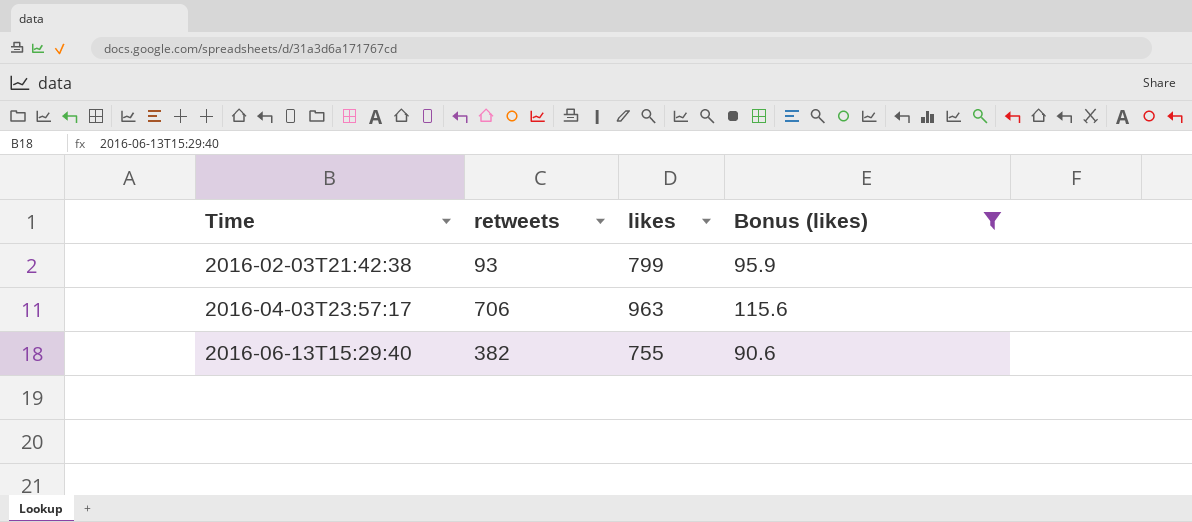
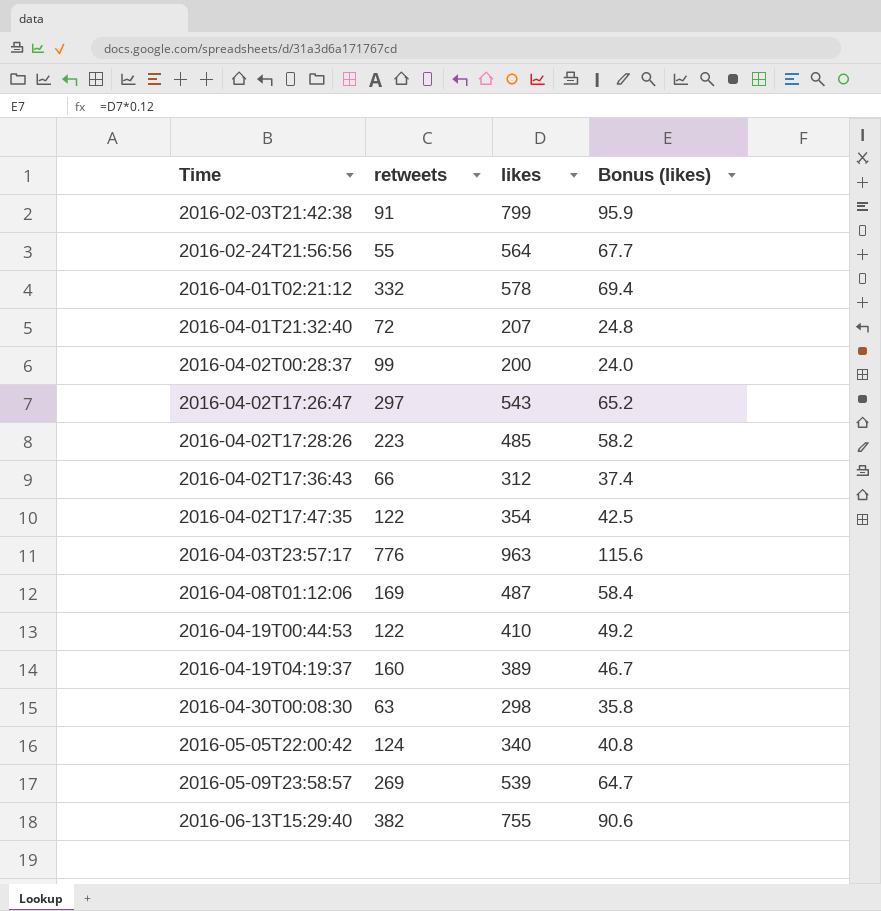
filter: Bonus (likes) >= 90.6 -> none
2016-02-03T21:42:38 | retweets: 93 -> 91
2016-04-03T23:57:17 | retweets: 706 -> 776

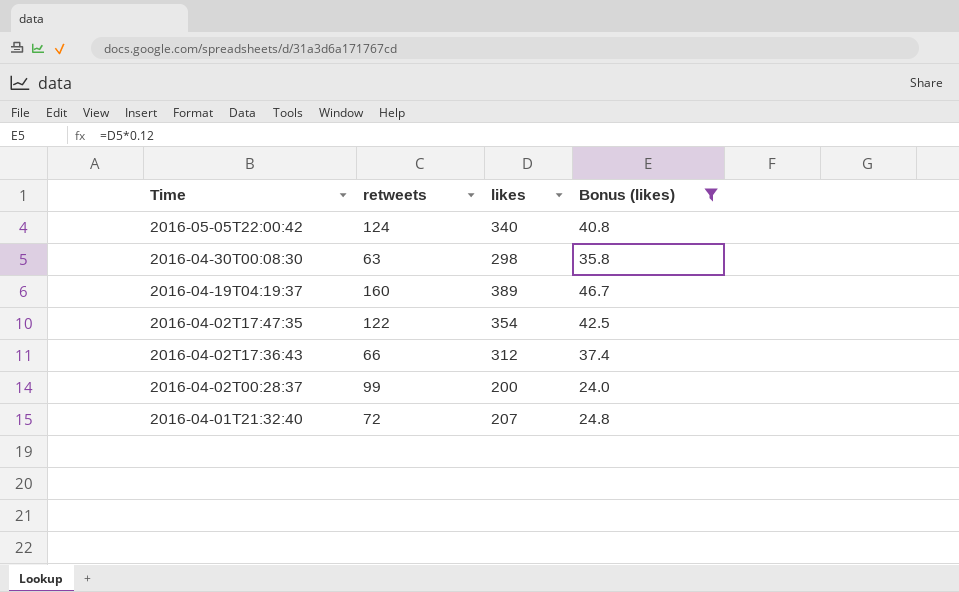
filter: none -> Bonus (likes) <= 46.7
row order: Time ascending -> Time descending

